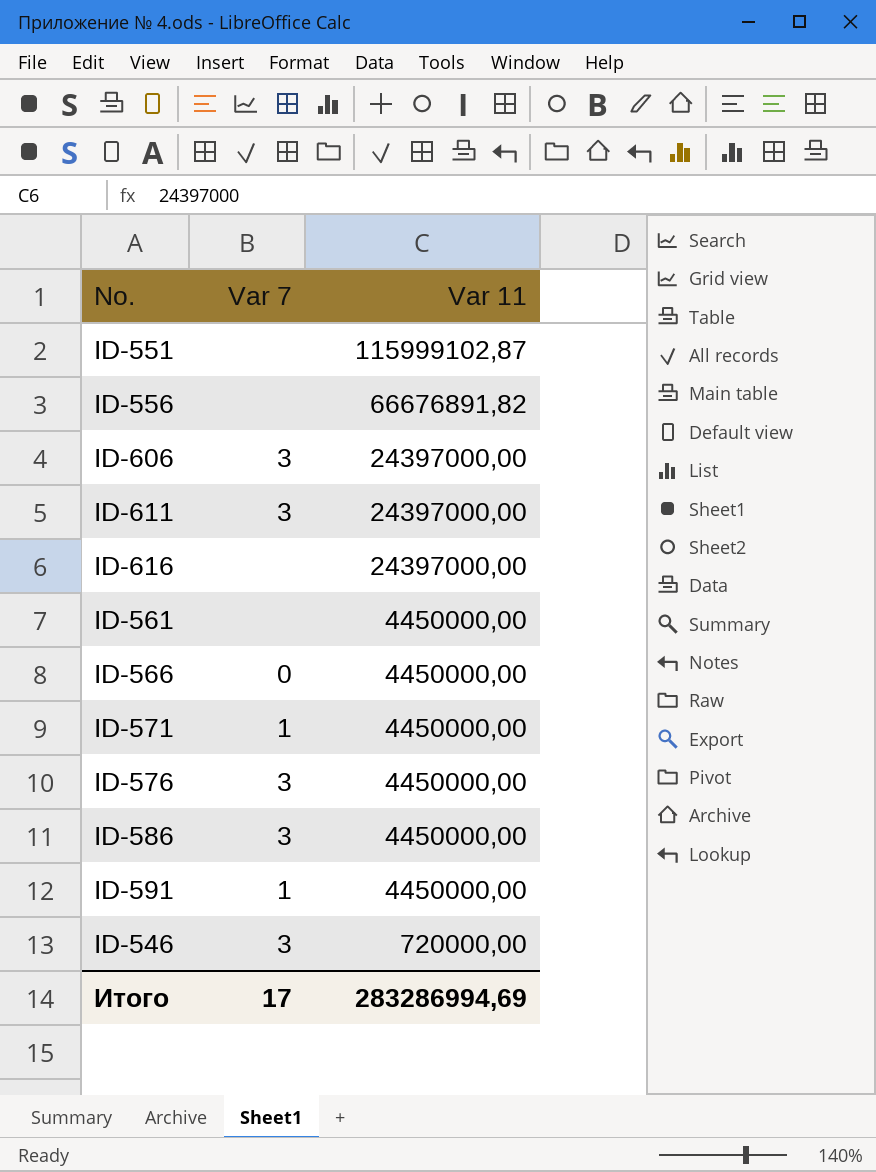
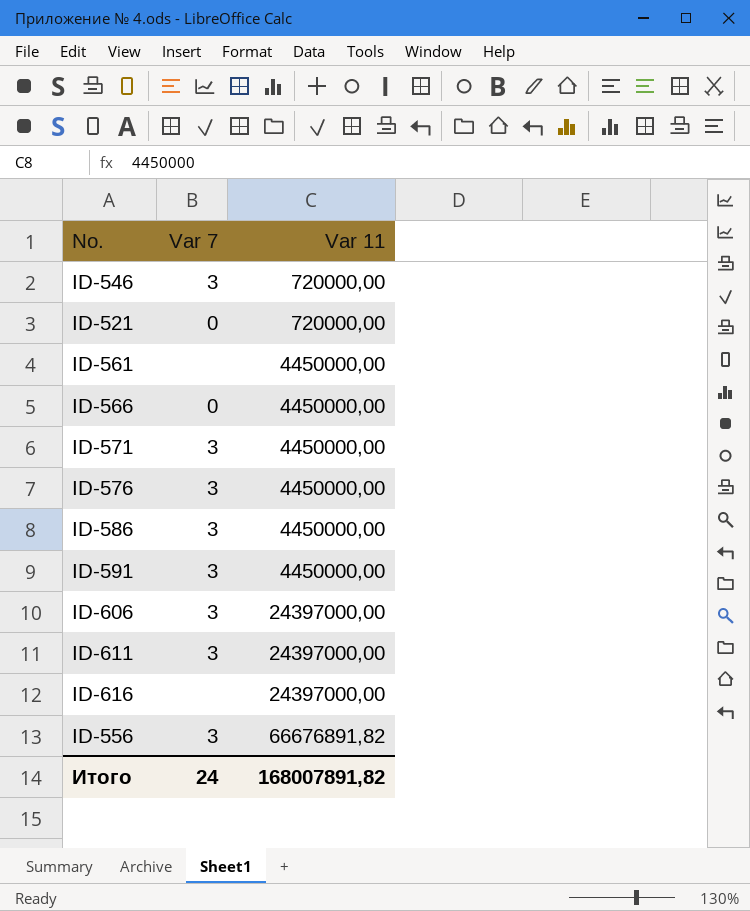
row order: Var 11 descending -> Var 11 ascending
row ID-551: none | 115999102,87 -> none
row ID-521: none -> 0 | 720000,00
ID-571 | Var 7: 1 -> 3
ID-591 | Var 7: 1 -> 3
ID-556 | Var 7: none -> 3
Итого | Var 7: 17 -> 24
Итого | Var 11: 283286994,69 -> 168007891,82

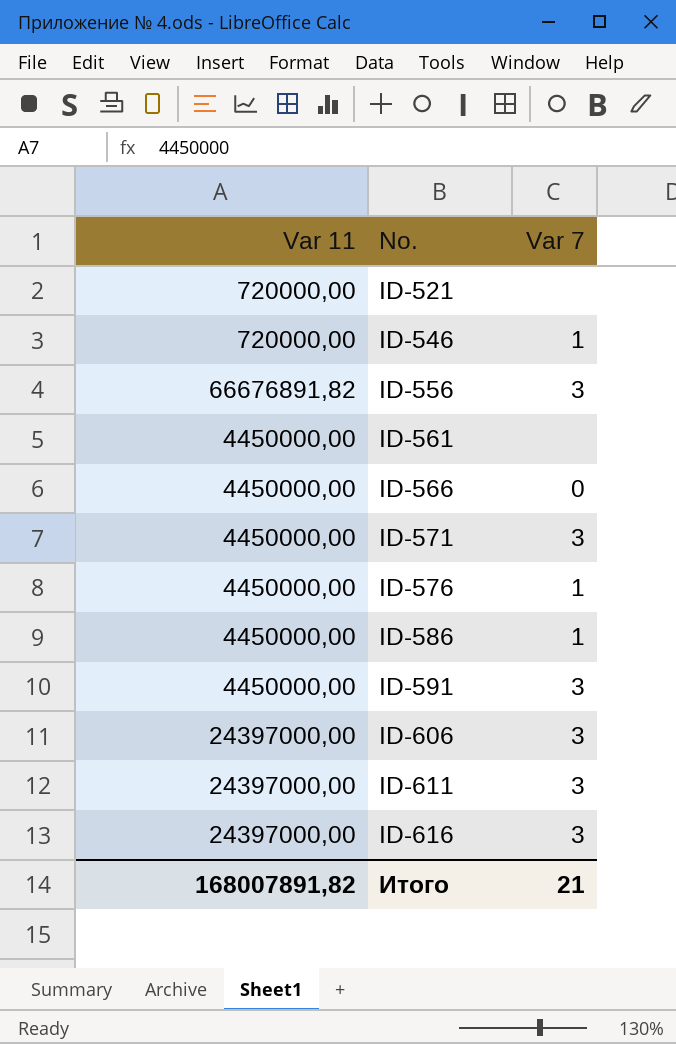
row order: Var 11 ascending -> No. ascending
column Var 11 | position: 3 -> 1
ID-521 | Var 7: 0 -> none
ID-546 | Var 7: 3 -> 1
ID-576 | Var 7: 3 -> 1
ID-586 | Var 7: 3 -> 1
ID-616 | Var 7: none -> 3
Итого | Var 7: 24 -> 21

